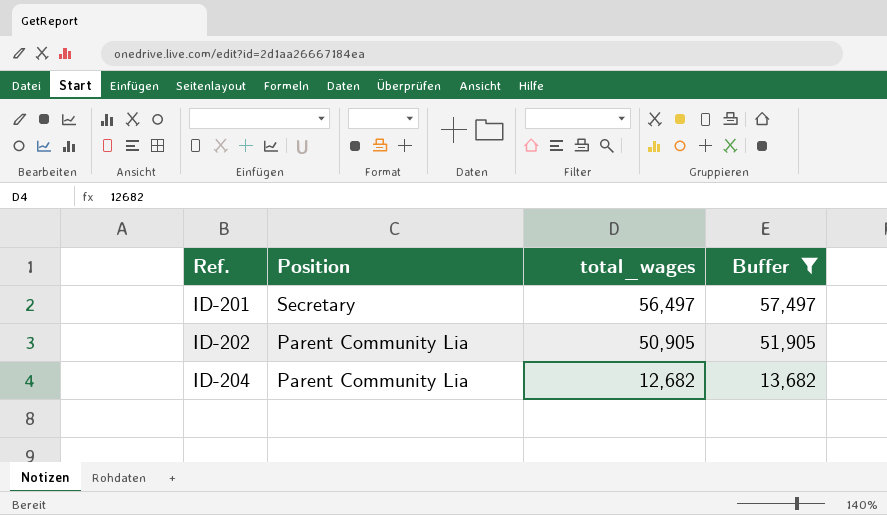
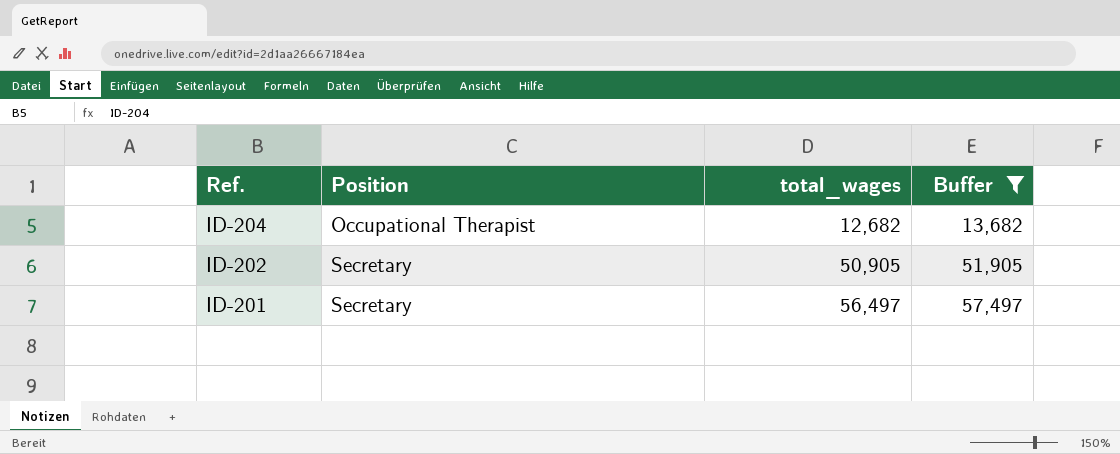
row order: Ref. ascending -> Ref. descending
ID-204 | Position: Parent Community Lia -> Occupational Therapist
ID-202 | Position: Parent Community Lia -> Secretary

